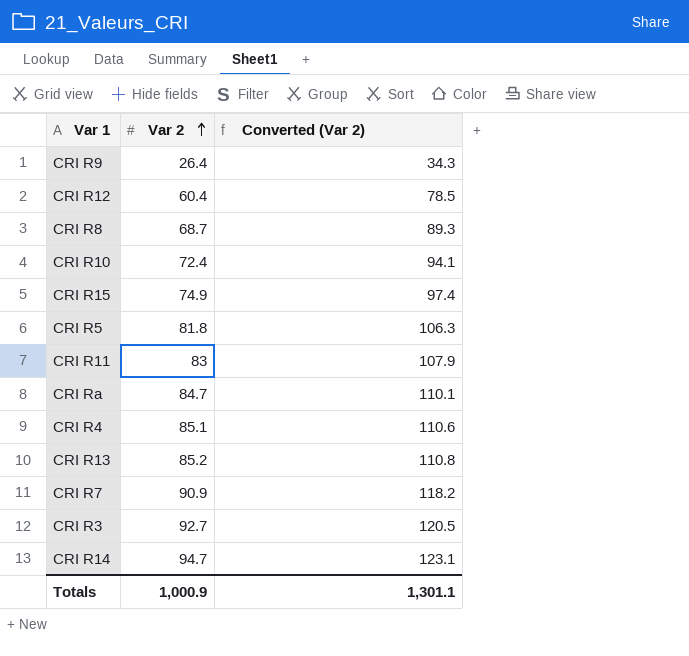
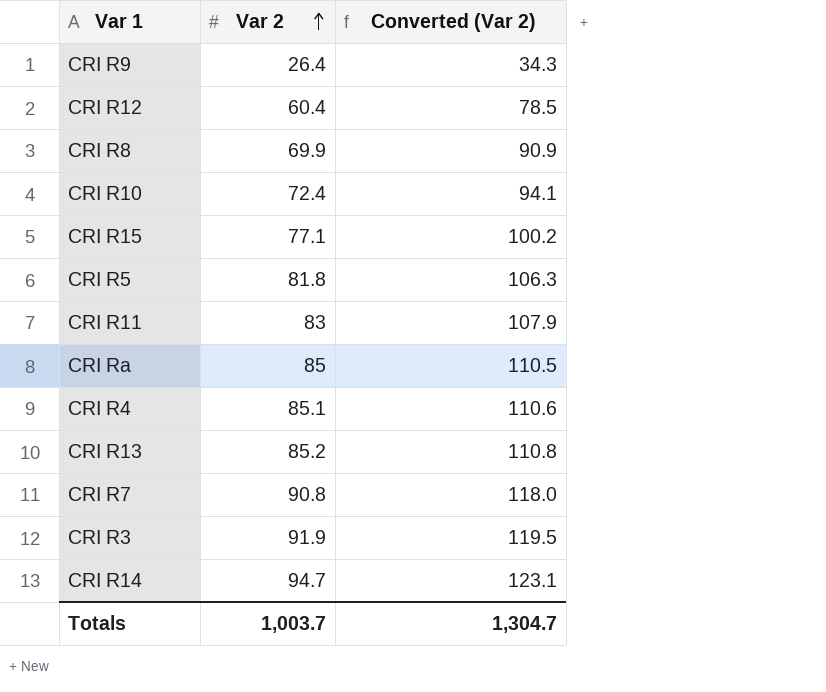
CRI R8 | Var 2: 68.7 -> 69.9
CRI R8 | Converted (Var 2): 89.3 -> 90.9
CRI R15 | Var 2: 74.9 -> 77.1
CRI R15 | Converted (Var 2): 97.4 -> 100.2
CRI Ra | Var 2: 84.7 -> 85
CRI Ra | Converted (Var 2): 110.1 -> 110.5
CRI R7 | Var 2: 90.9 -> 90.8
CRI R7 | Converted (Var 2): 118.2 -> 118.0
CRI R3 | Var 2: 92.7 -> 91.9
CRI R3 | Converted (Var 2): 120.5 -> 119.5
Totals | Var 2: 1,000.9 -> 1,003.7
Totals | Converted (Var 2): 1,301.1 -> 1,304.7

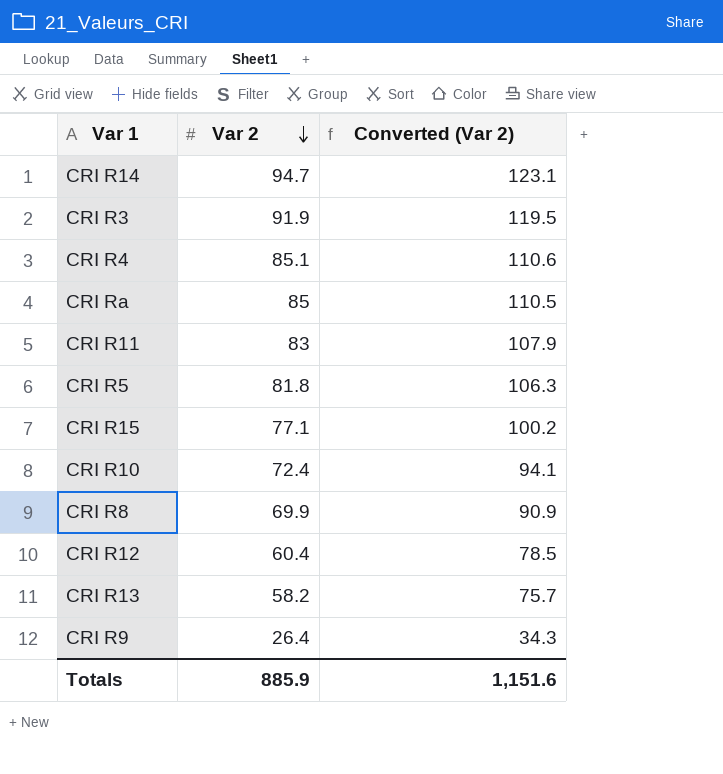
row order: Var 2 ascending -> Var 2 descending
row CRI R7: 90.8 | 118.0 -> none
CRI R13 | Var 2: 85.2 -> 58.2
CRI R13 | Converted (Var 2): 110.8 -> 75.7
Totals | Var 2: 1,003.7 -> 885.9
Totals | Converted (Var 2): 1,304.7 -> 1,151.6

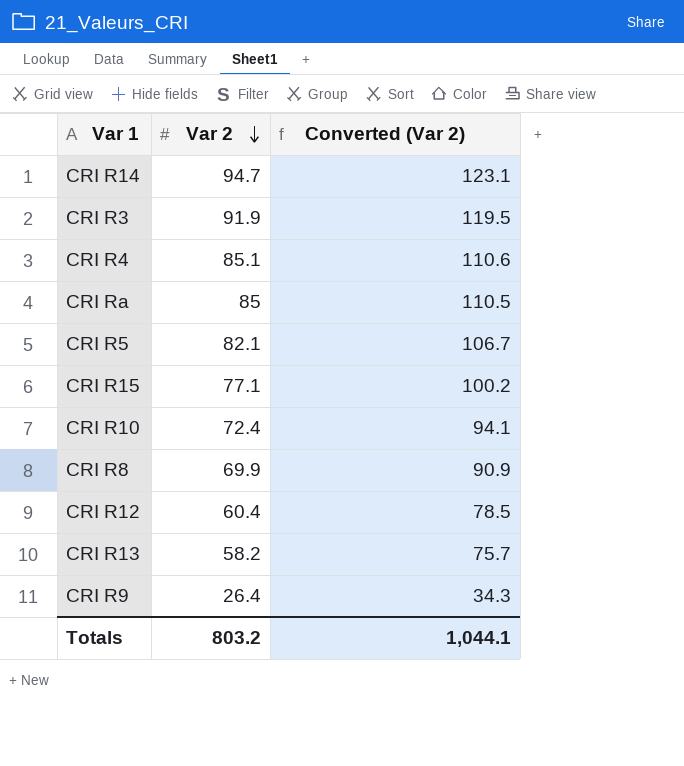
row CRI R11: 83 | 107.9 -> none
CRI R5 | Var 2: 81.8 -> 82.1
CRI R5 | Converted (Var 2): 106.3 -> 106.7
Totals | Var 2: 885.9 -> 803.2
Totals | Converted (Var 2): 1,151.6 -> 1,044.1

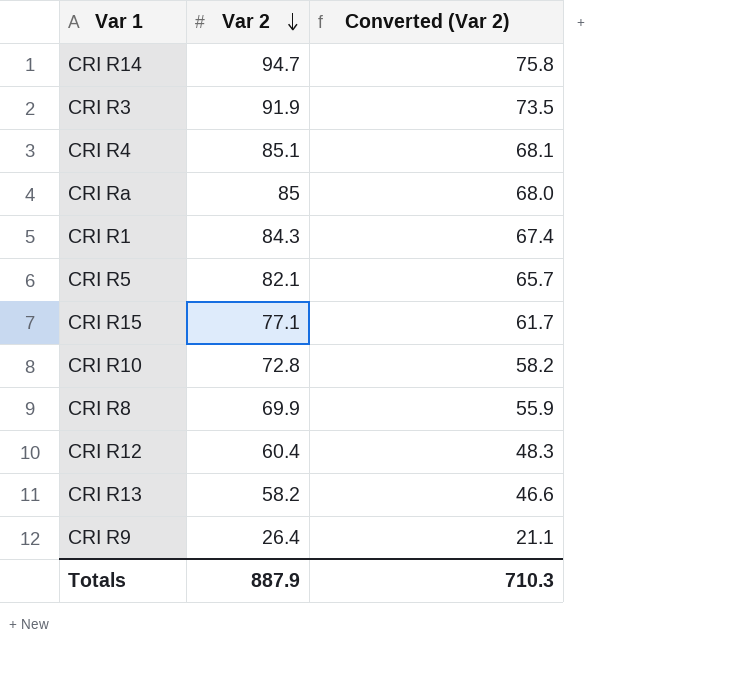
column Converted (Var 2) | formula: [Var 2] * 1.3 -> [Var 2] * 0.8
row CRI R1: none -> 84.3 | 67.4
CRI R10 | Var 2: 72.4 -> 72.8
Totals | Var 2: 803.2 -> 887.9
Totals | Converted (Var 2): 1,044.1 -> 710.3

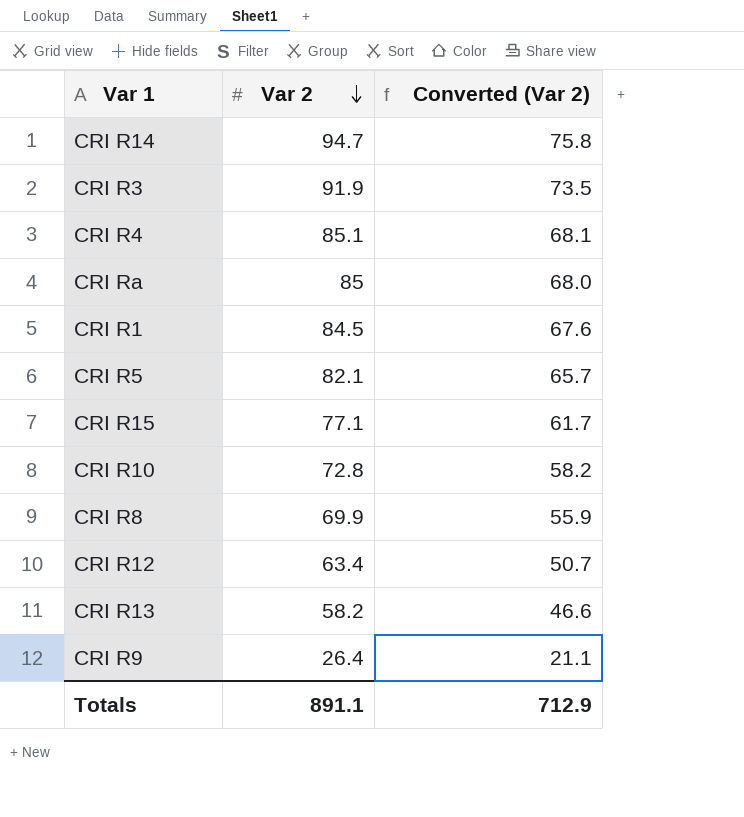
CRI R1 | Var 2: 84.3 -> 84.5
CRI R1 | Converted (Var 2): 67.4 -> 67.6
CRI R12 | Var 2: 60.4 -> 63.4
CRI R12 | Converted (Var 2): 48.3 -> 50.7
Totals | Var 2: 887.9 -> 891.1
Totals | Converted (Var 2): 710.3 -> 712.9

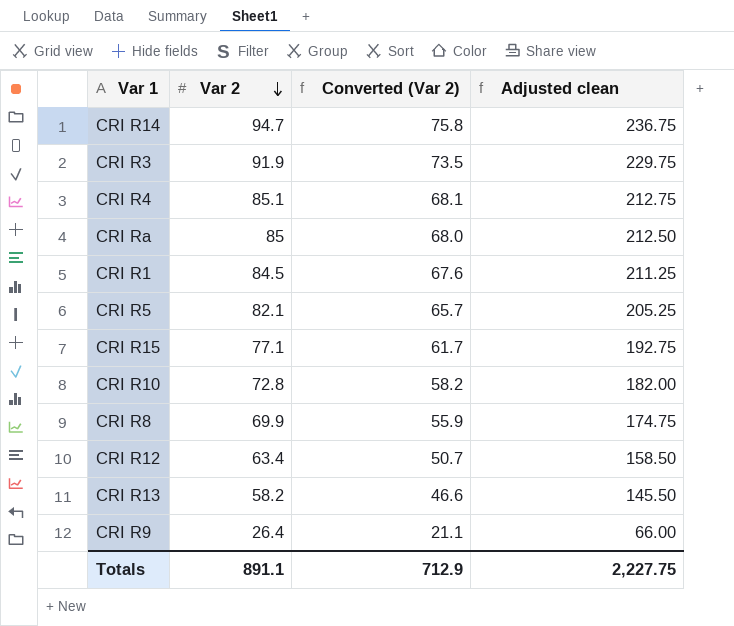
column Adjusted clean | formula: none -> [Var 2] * 2.5

